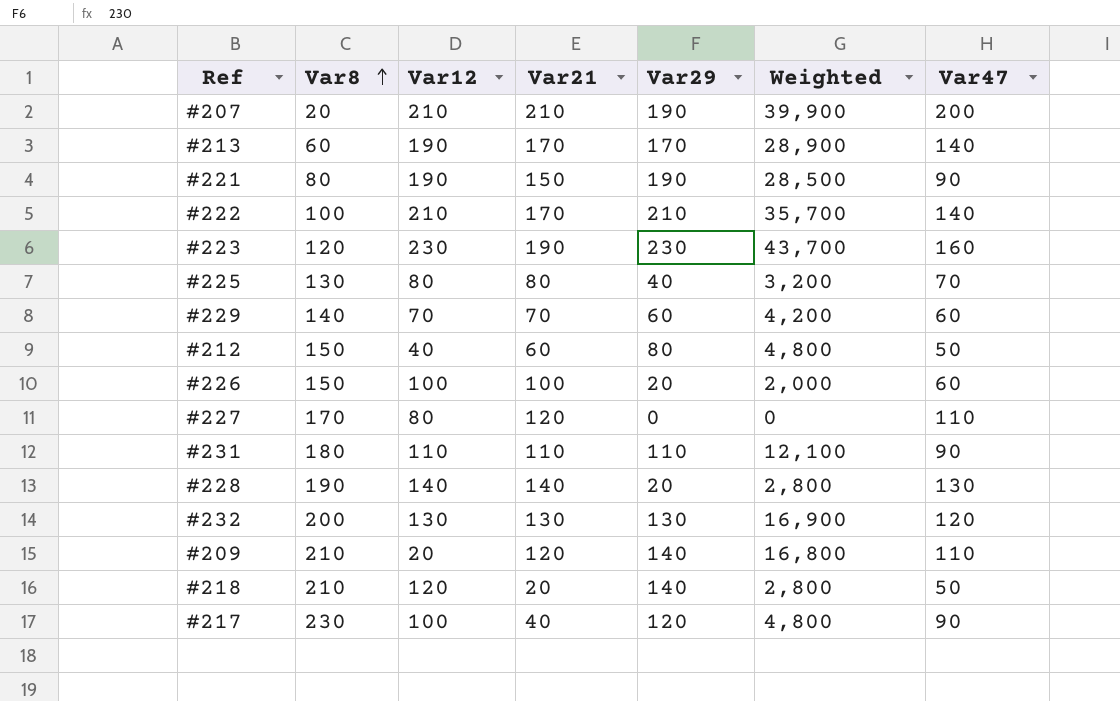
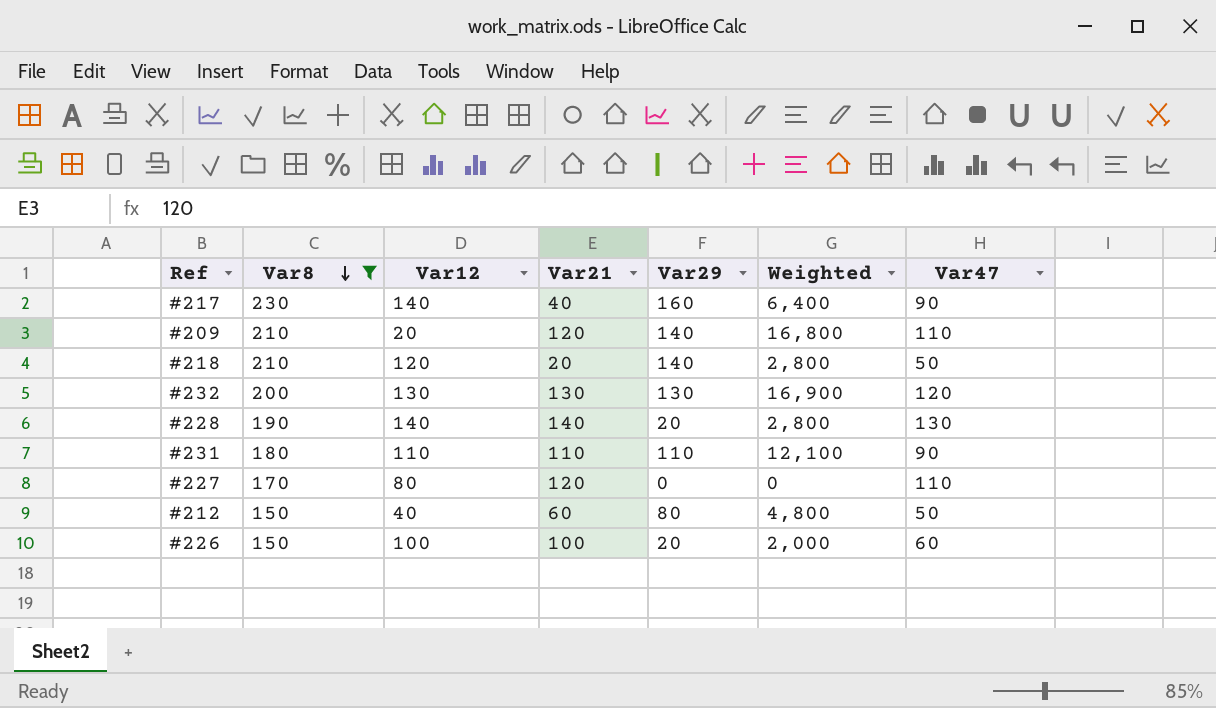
filter: none -> Var8 >= 150
row order: Var8 ascending -> Var8 descending
#217 | Var12: 100 -> 140
#217 | Var29: 120 -> 160
#217 | Weighted: 4,800 -> 6,400

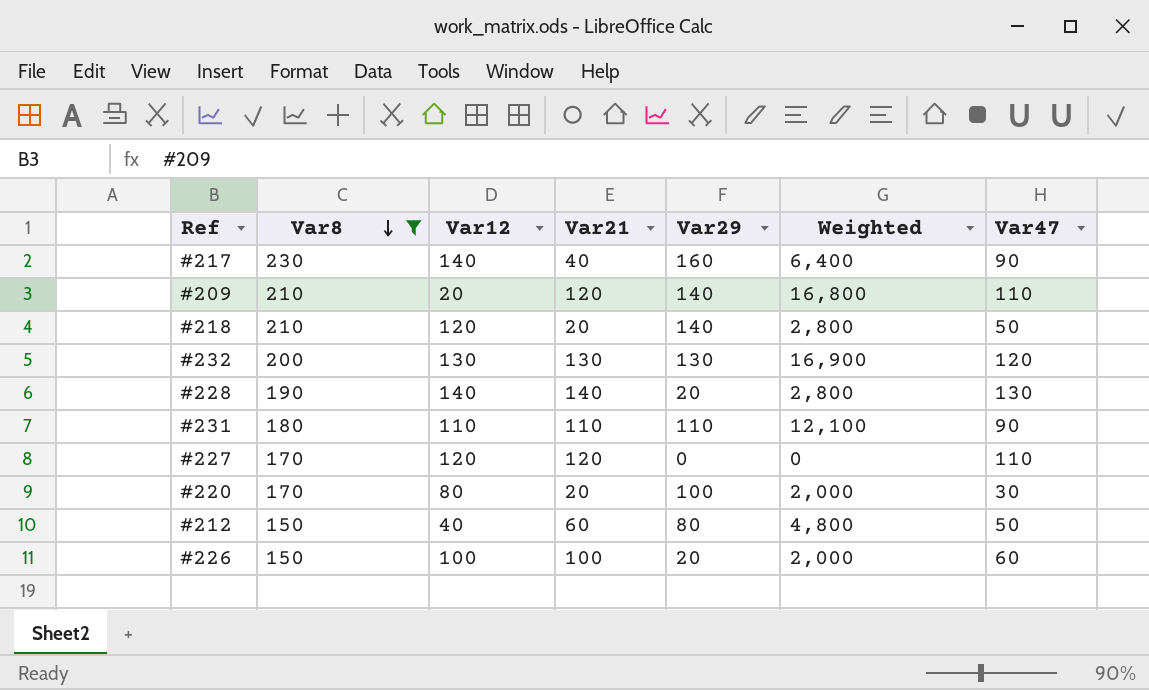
#227 | Var12: 80 -> 120
row #220: none -> 170 | 80 | 20 | 100 | 2,000 | 30

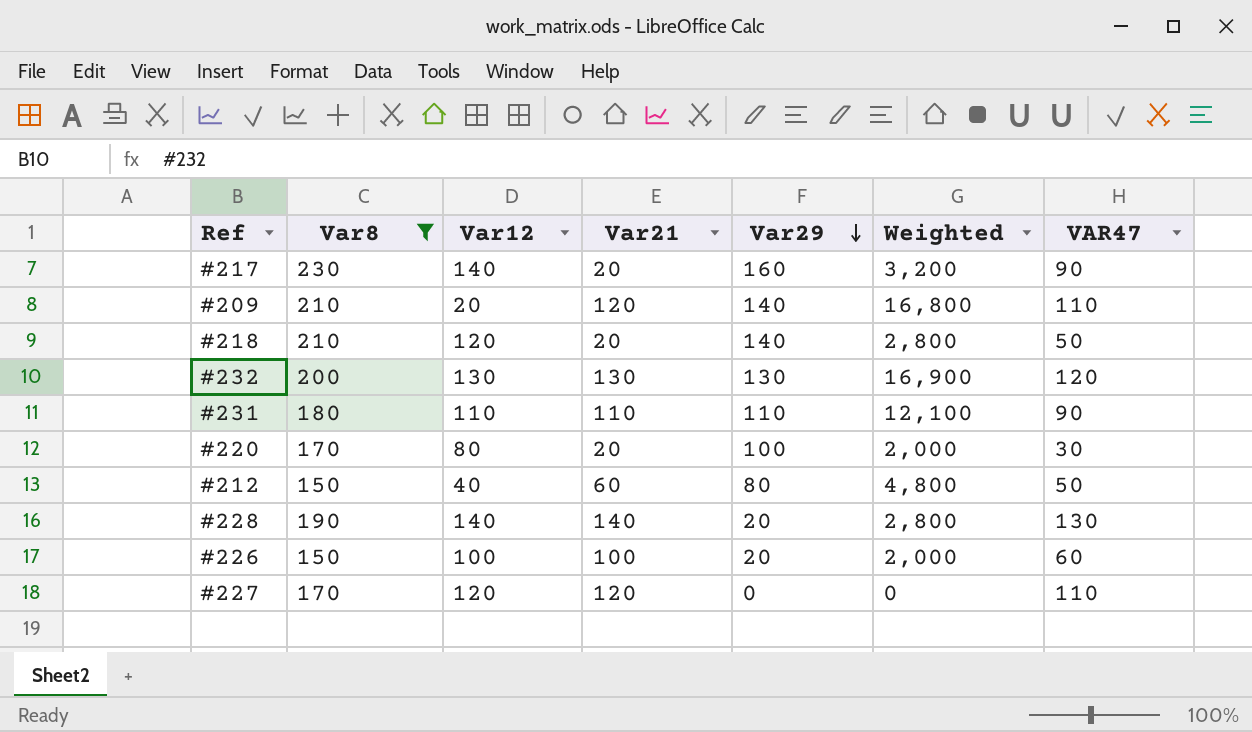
row order: Var8 descending -> Var29 descending
column name: Var47 -> VAR47
#217 | Var21: 40 -> 20
#217 | Weighted: 6,400 -> 3,200

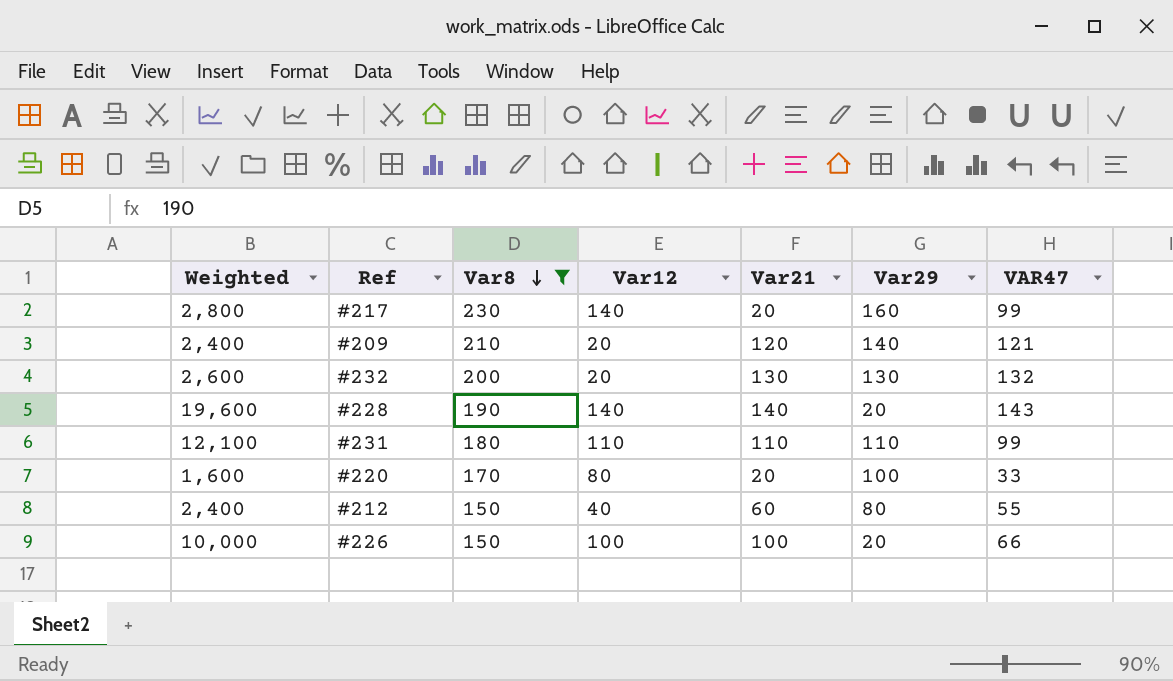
row order: Var29 descending -> Var8 descending
column Weighted | formula: [Var21] * [Var29] -> [Var12] * [Var21]
column Weighted | position: 6 -> 1
row #218: 210 | 120 | 20 | 140 | 2,800 | 50 -> none
row #227: 170 | 120 | 120 | 0 | 0 | 110 -> none
#217 | VAR47: 90 -> 99
#209 | VAR47: 110 -> 121
#232 | Var12: 130 -> 20
#232 | VAR47: 120 -> 132
#228 | VAR47: 130 -> 143
#231 | VAR47: 90 -> 99
#220 | VAR47: 30 -> 33
#212 | VAR47: 50 -> 55
#226 | VAR47: 60 -> 66

